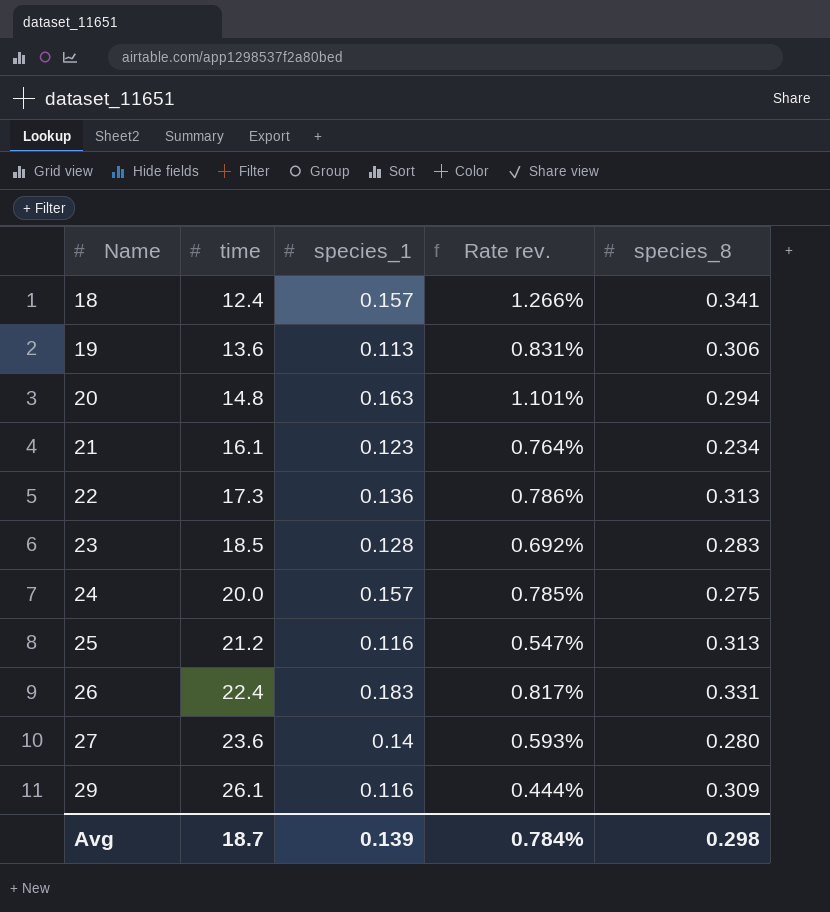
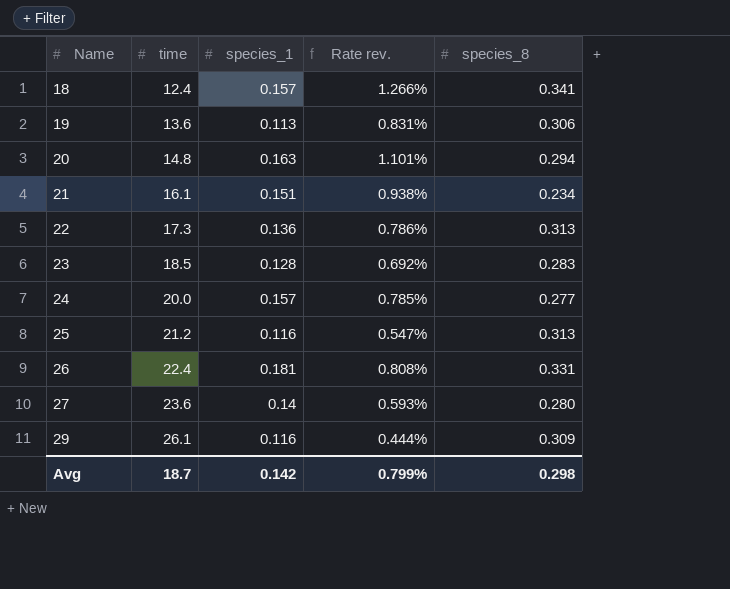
21 | species_1: 0.123 -> 0.151
21 | Rate rev.: 0.764% -> 0.938%
24 | species_8: 0.275 -> 0.277
26 | species_1: 0.183 -> 0.181
26 | Rate rev.: 0.817% -> 0.808%
Avg | species_1: 0.139 -> 0.142
Avg | Rate rev.: 0.784% -> 0.799%

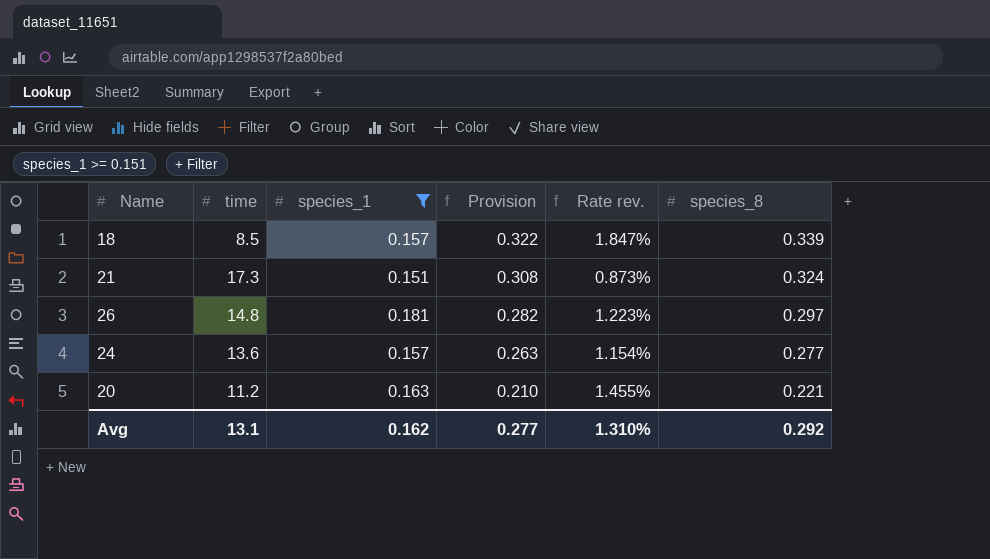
filter: none -> species_1 >= 0.151
row order: Name ascending -> Provision descending
column Provision | formula: none -> [species_8] * 0.95
18 | time: 12.4 -> 8.5
18 | Rate rev.: 1.266% -> 1.847%
18 | species_8: 0.341 -> 0.339
21 | time: 16.1 -> 17.3
21 | Rate rev.: 0.938% -> 0.873%
21 | species_8: 0.234 -> 0.324
26 | time: 22.4 -> 14.8
26 | Rate rev.: 0.808% -> 1.223%
26 | species_8: 0.331 -> 0.297
24 | time: 20.0 -> 13.6
24 | Rate rev.: 0.785% -> 1.154%
20 | time: 14.8 -> 11.2
20 | Rate rev.: 1.101% -> 1.455%
20 | species_8: 0.294 -> 0.221
Avg | time: 18.7 -> 13.1
Avg | species_1: 0.142 -> 0.162
Avg | Rate rev.: 0.799% -> 1.310%
Avg | species_8: 0.298 -> 0.292

